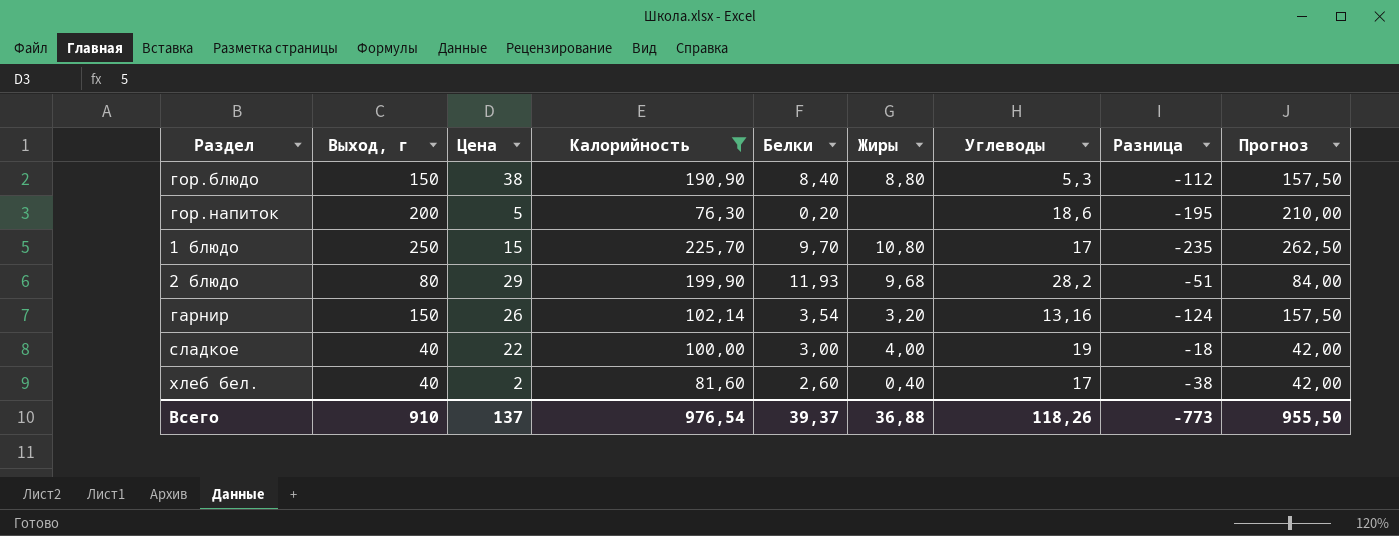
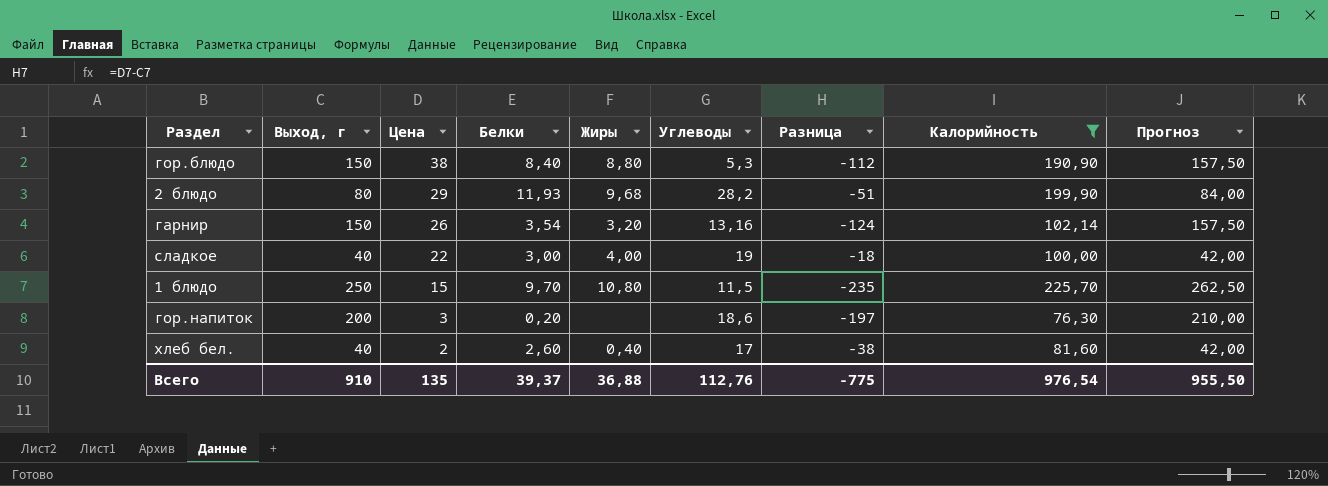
row order: none -> Цена descending
column Калорийность | position: 4 -> 8
1 блюдо | Углеводы: 17 -> 11,5
гор.напиток | Цена: 5 -> 3
гор.напиток | Разница: -195 -> -197
Всего | Цена: 137 -> 135
Всего | Углеводы: 118,26 -> 112,76
Всего | Разница: -773 -> -775

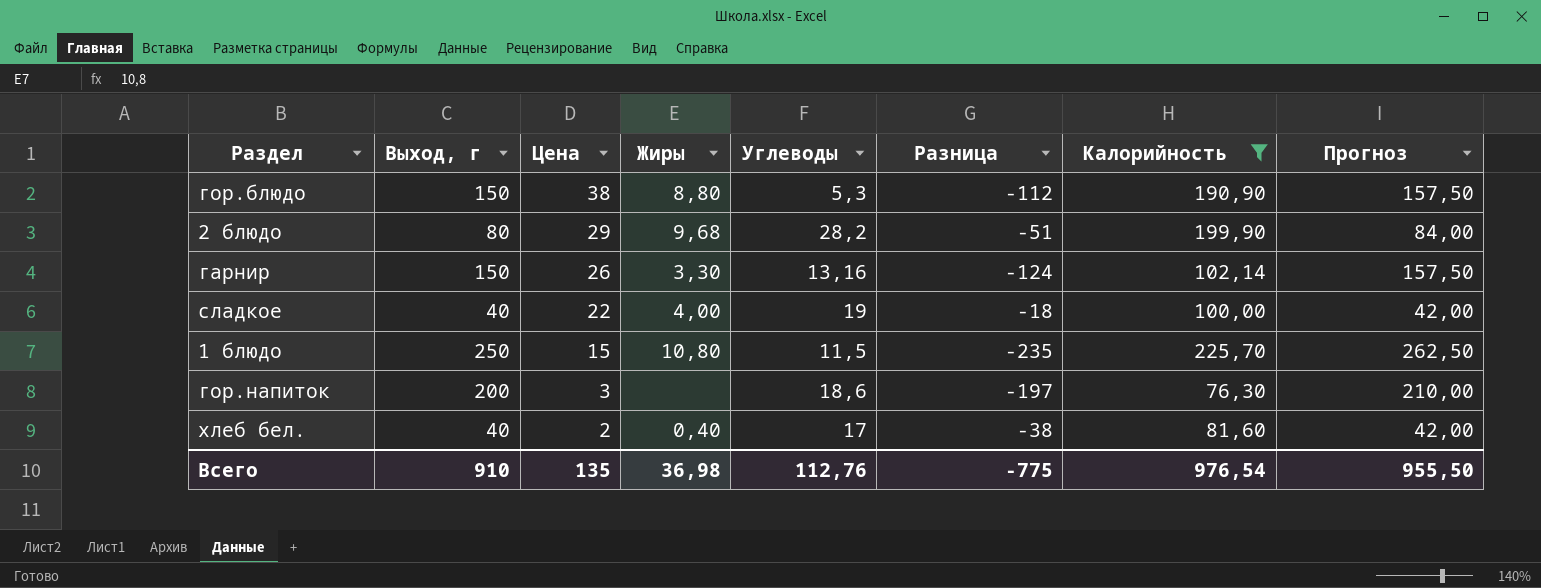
column Белки | position: 4 -> none
гарнир | Жиры: 3,20 -> 3,30
Всего | Жиры: 36,88 -> 36,98

